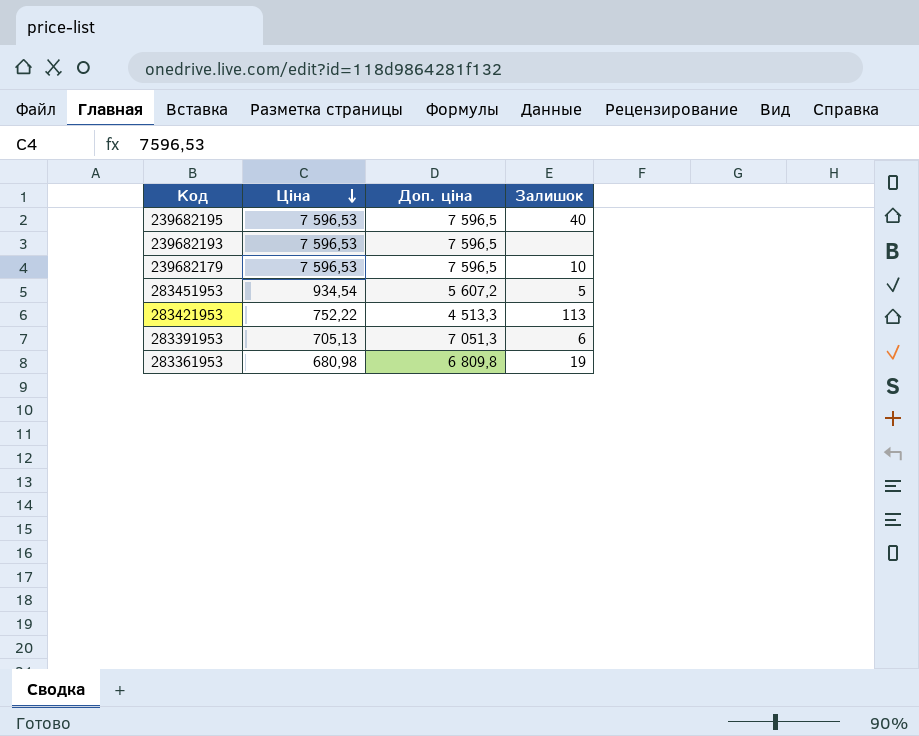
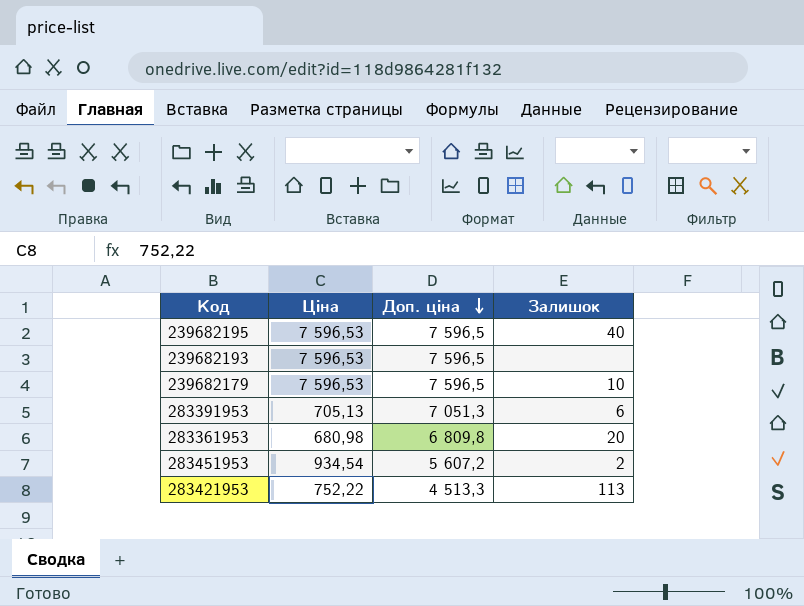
row order: Ціна descending -> Доп. ціна descending
283361953 | Залишок: 19 -> 20
283451953 | Залишок: 5 -> 2

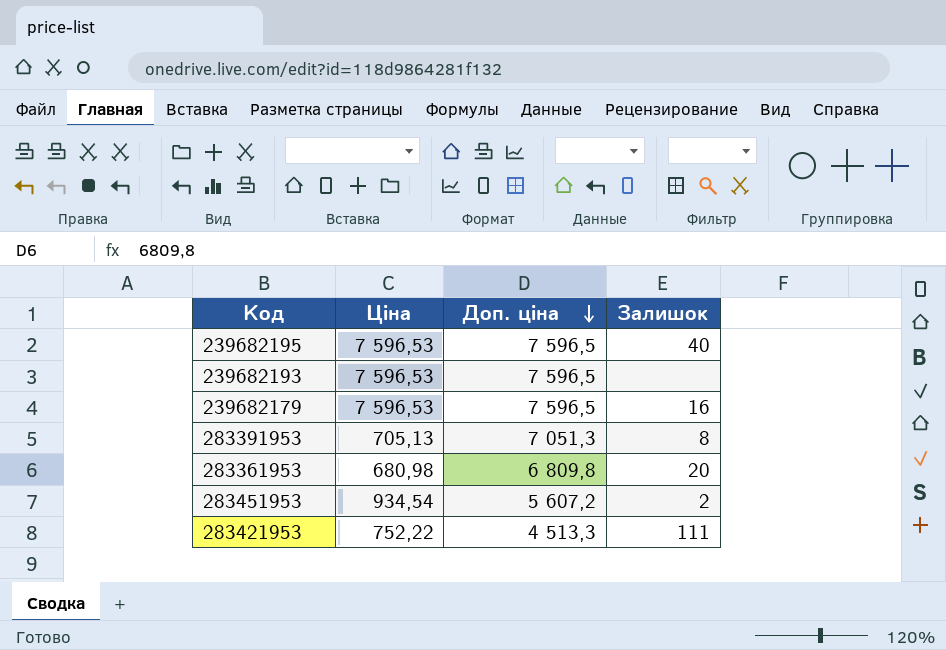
239682179 | Залишок: 10 -> 16
283391953 | Залишок: 6 -> 8
283421953 | Залишок: 113 -> 111

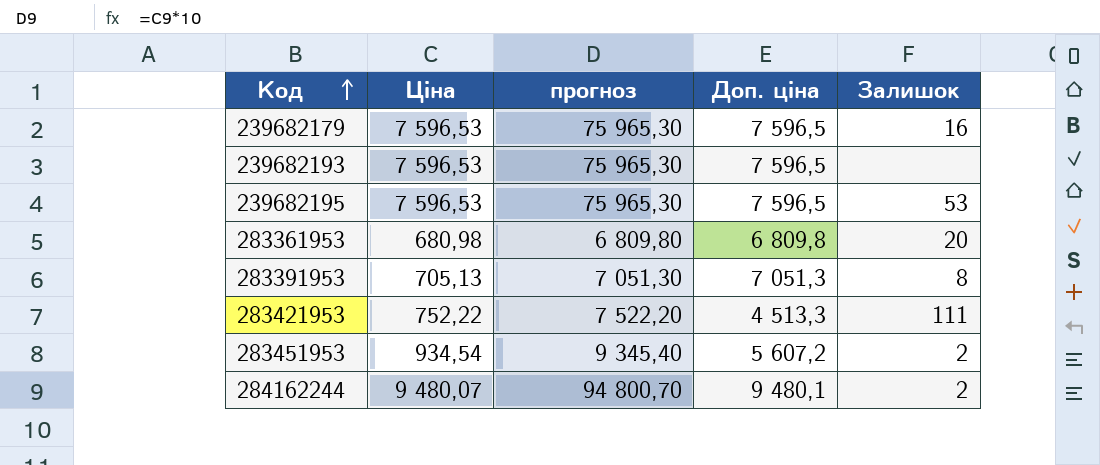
row order: Доп. ціна descending -> Код ascending
column прогноз | formula: none -> [Ціна] * 10
239682195 | Залишок: 40 -> 53
row 284162244: none -> 9 480,07 | 94 800,70 | 9 480,1 | 2

